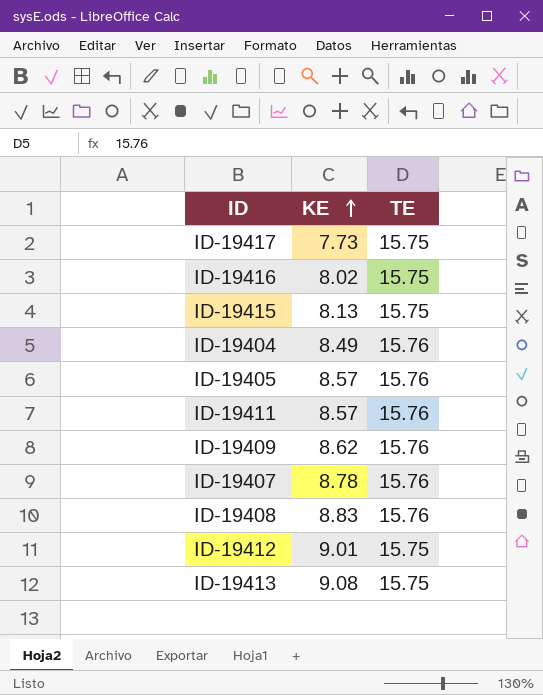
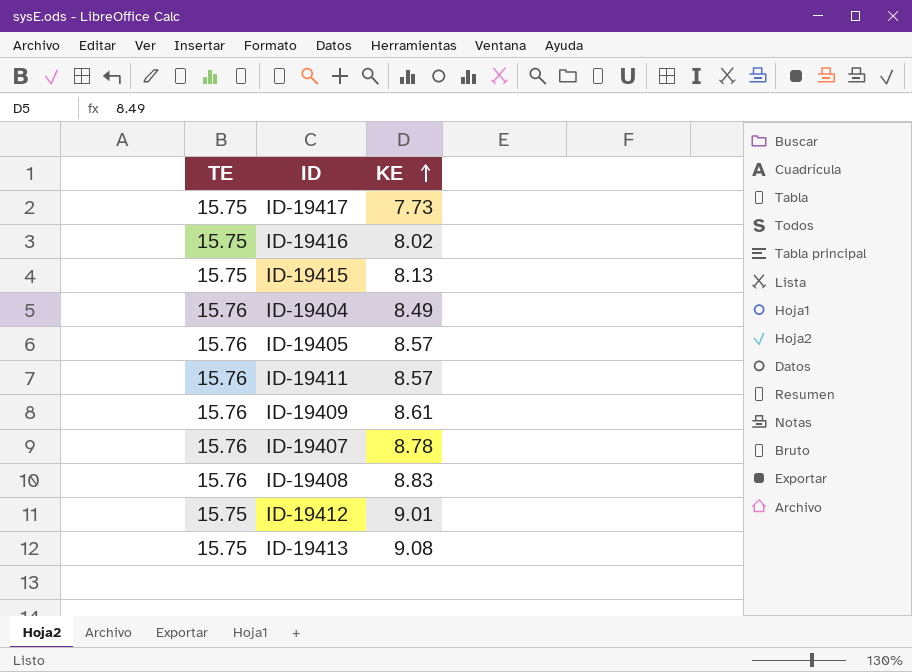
column TE | position: 3 -> 1
ID-19409 | KE: 8.62 -> 8.61

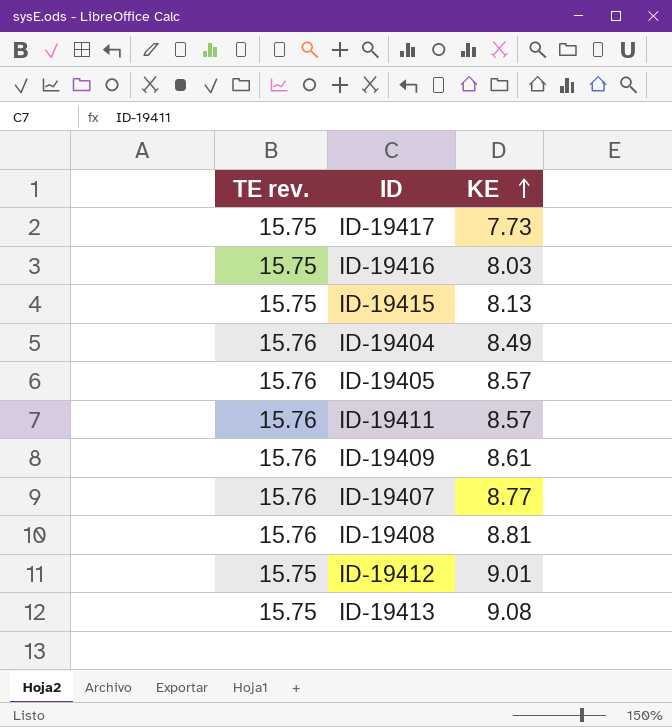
column name: TE -> TE rev.
ID-19416 | KE: 8.02 -> 8.03
ID-19407 | KE: 8.78 -> 8.77
ID-19408 | KE: 8.83 -> 8.81

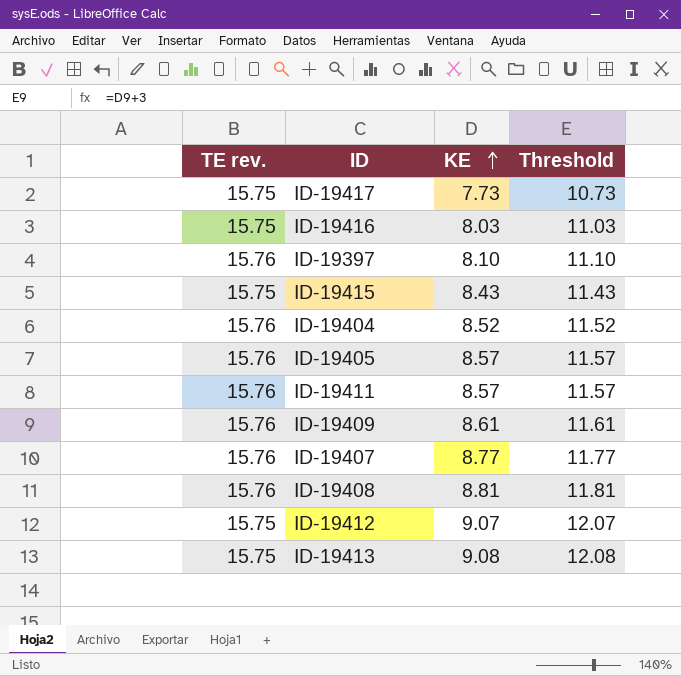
column Threshold | formula: none -> [KE] + 3
row ID-19397: none -> 15.76 | 8.10 | 11.10
ID-19415 | KE: 8.13 -> 8.43
ID-19404 | KE: 8.49 -> 8.52
ID-19412 | KE: 9.01 -> 9.07

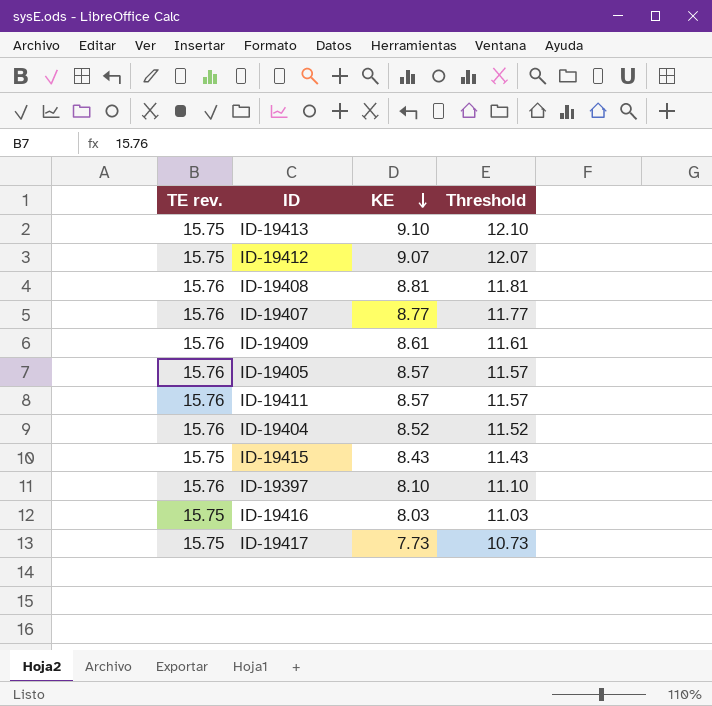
row order: KE ascending -> KE descending
ID-19413 | KE: 9.08 -> 9.10
ID-19413 | Threshold: 12.08 -> 12.10

